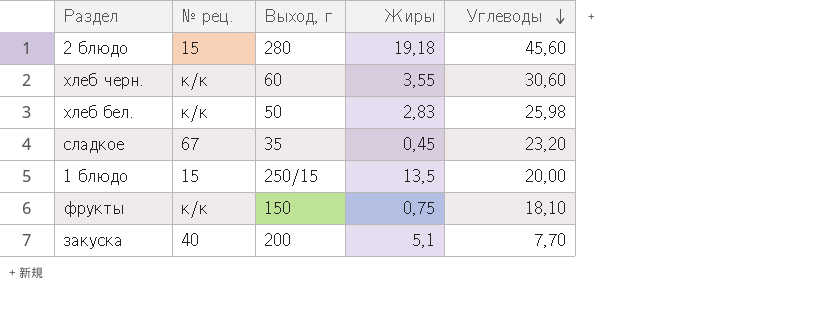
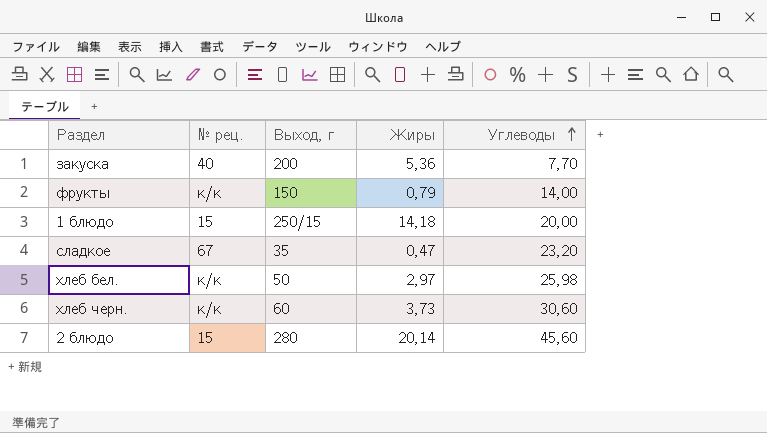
row order: Углеводы descending -> Углеводы ascending
закуска | Жиры: 5,1 -> 5,36
фрукты | Жиры: 0,75 -> 0,79
фрукты | Углеводы: 18,10 -> 14,00
1 блюдо | Жиры: 13,5 -> 14,18
сладкое | Жиры: 0,45 -> 0,47
хлеб бел. | Жиры: 2,83 -> 2,97
хлеб черн. | Жиры: 3,55 -> 3,73
2 блюдо | Жиры: 19,18 -> 20,14

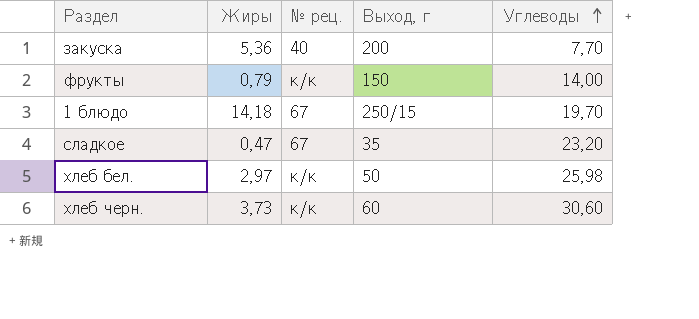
column Жиры | position: 4 -> 2
row 2 блюдо: 15 | 280 | 20,14 | 45,60 -> none
1 блюдо | № рец.: 15 -> 67
1 блюдо | Углеводы: 20,00 -> 19,70

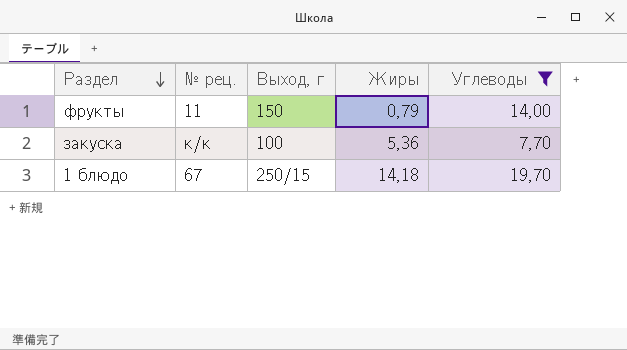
filter: none -> Углеводы <= 19,70
row order: Углеводы ascending -> Раздел descending
column Жиры | position: 2 -> 4
фрукты | № рец.: к/к -> 11
закуска | № рец.: 40 -> к/к
закуска | Выход, г: 200 -> 100

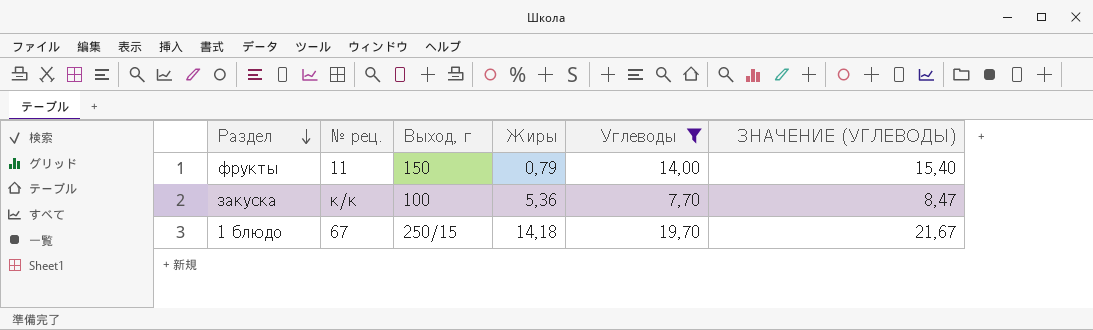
column ЗНАЧЕНИЕ (УГЛЕВОДЫ) | formula: none -> [Углеводы] * 1,1

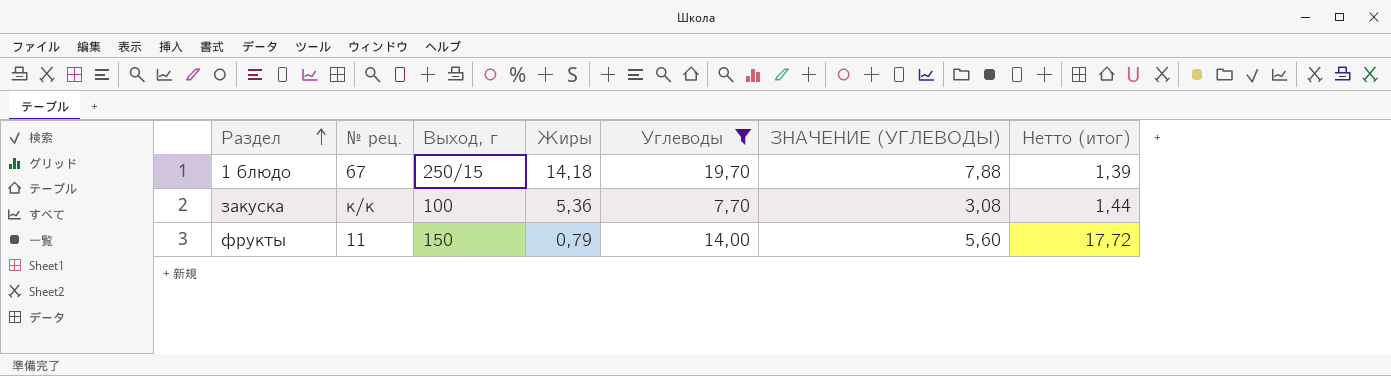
row order: Раздел descending -> Раздел ascending
column ЗНАЧЕНИЕ (УГЛЕВОДЫ) | formula: [Углеводы] * 1,1 -> [Углеводы] * 0,4
column Нетто (итог) | formula: none -> [Углеводы] / [Жиры]

